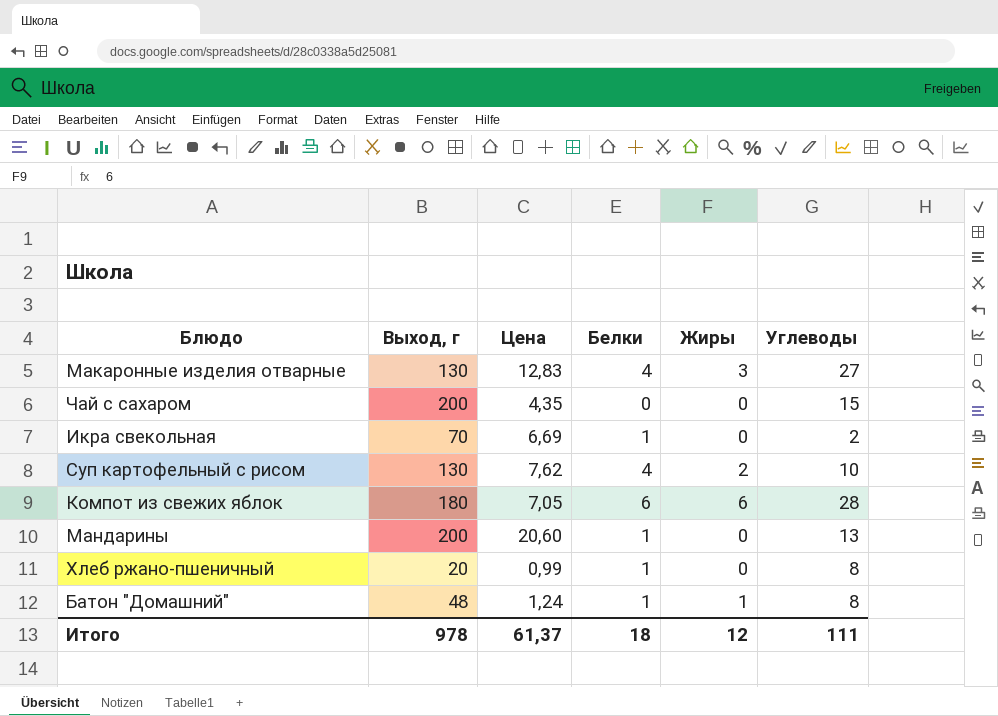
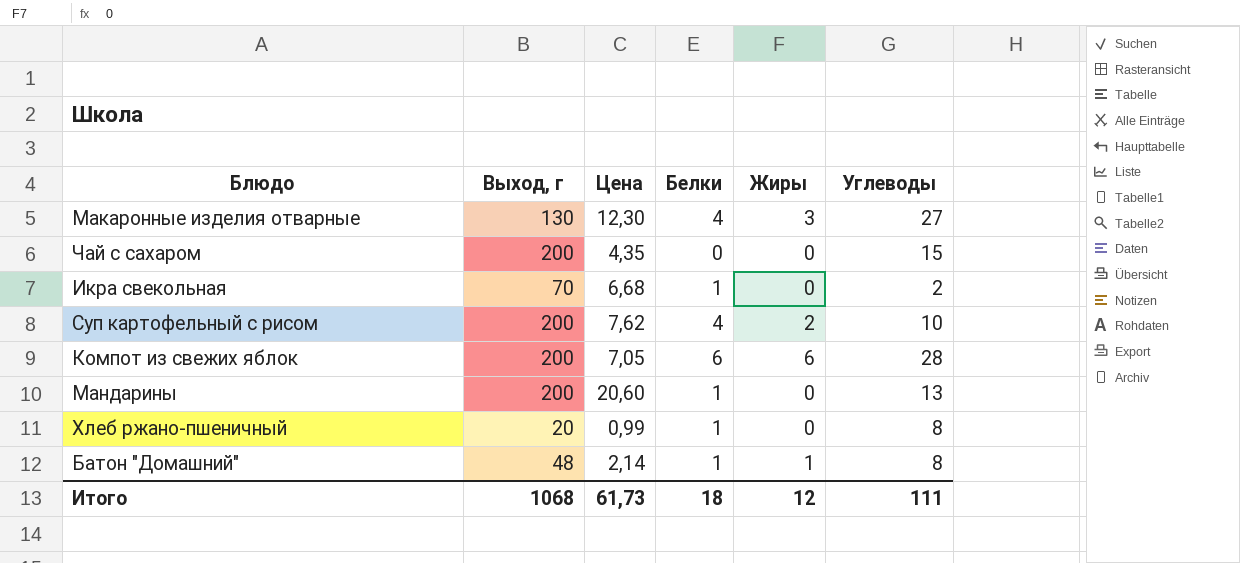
Макаронные изделия отварные | Цена: 12,83 -> 12,30
Икра свекольная | Цена: 6,69 -> 6,68
Суп картофельный с рисом | Выход, г: 130 -> 200
Компот из свежих яблок | Выход, г: 180 -> 200
Батон "Домашний" | Цена: 1,24 -> 2,14
Итого | Выход, г: 978 -> 1068
Итого | Цена: 61,37 -> 61,73

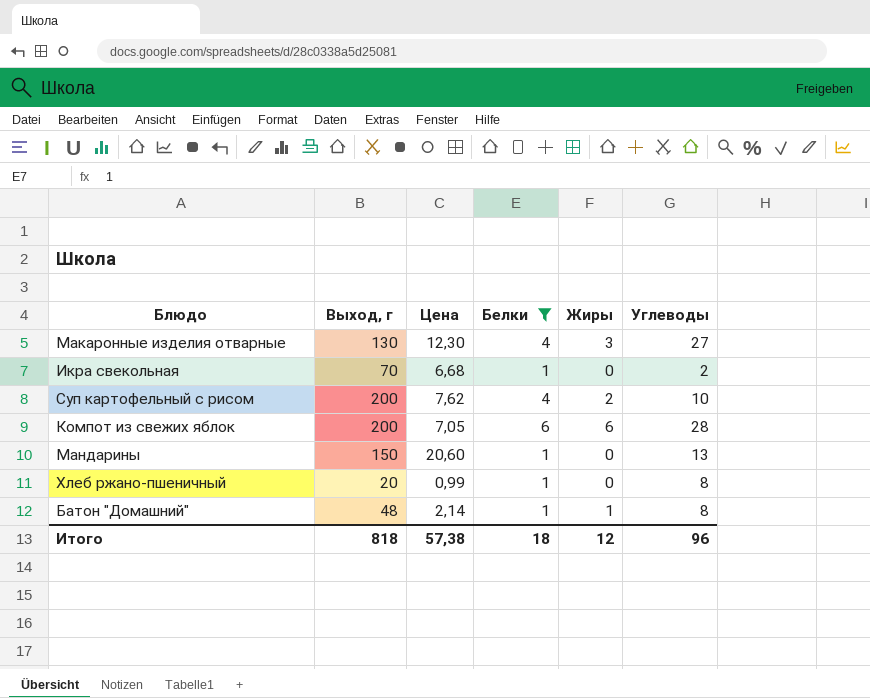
filter: none -> Белки != 0
Мандарины | Выход, г: 200 -> 150
Итого | Выход, г: 1068 -> 818
Итого | Цена: 61,73 -> 57,38
Итого | Углеводы: 111 -> 96

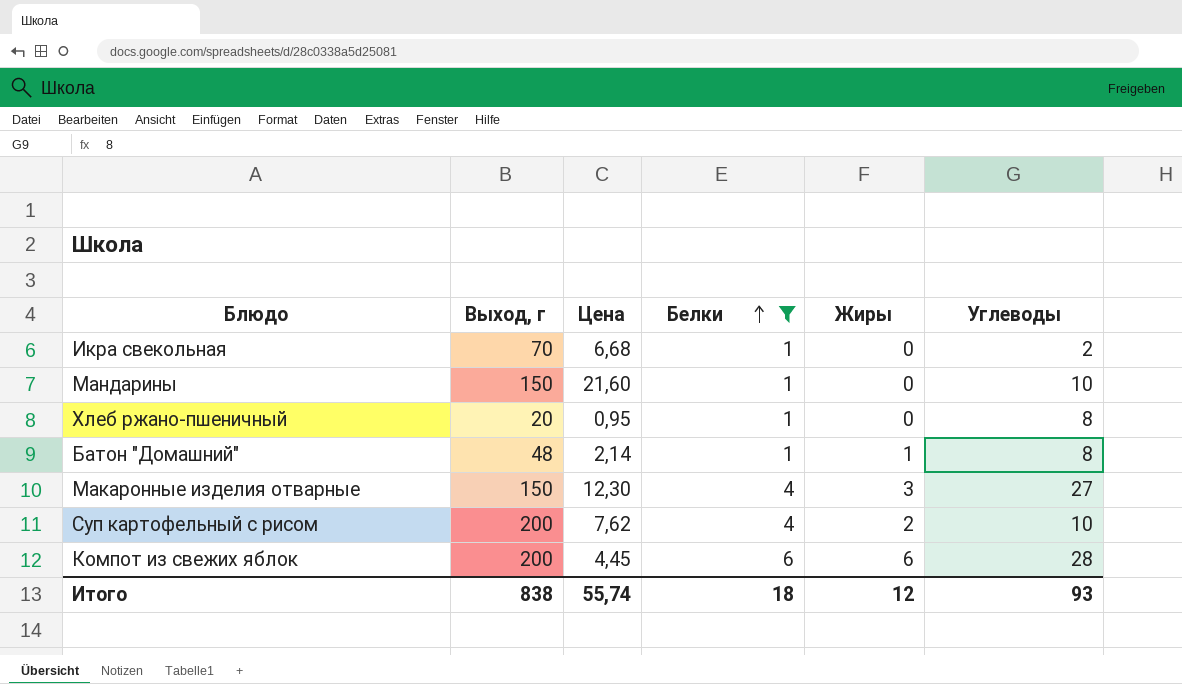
row order: none -> Белки ascending
Мандарины | Цена: 20,60 -> 21,60
Мандарины | Углеводы: 13 -> 10
Хлеб ржано-пшеничный | Цена: 0,99 -> 0,95
Макаронные изделия отварные | Выход, г: 130 -> 150
Компот из свежих яблок | Цена: 7,05 -> 4,45
Итого | Выход, г: 818 -> 838
Итого | Цена: 57,38 -> 55,74
Итого | Углеводы: 96 -> 93

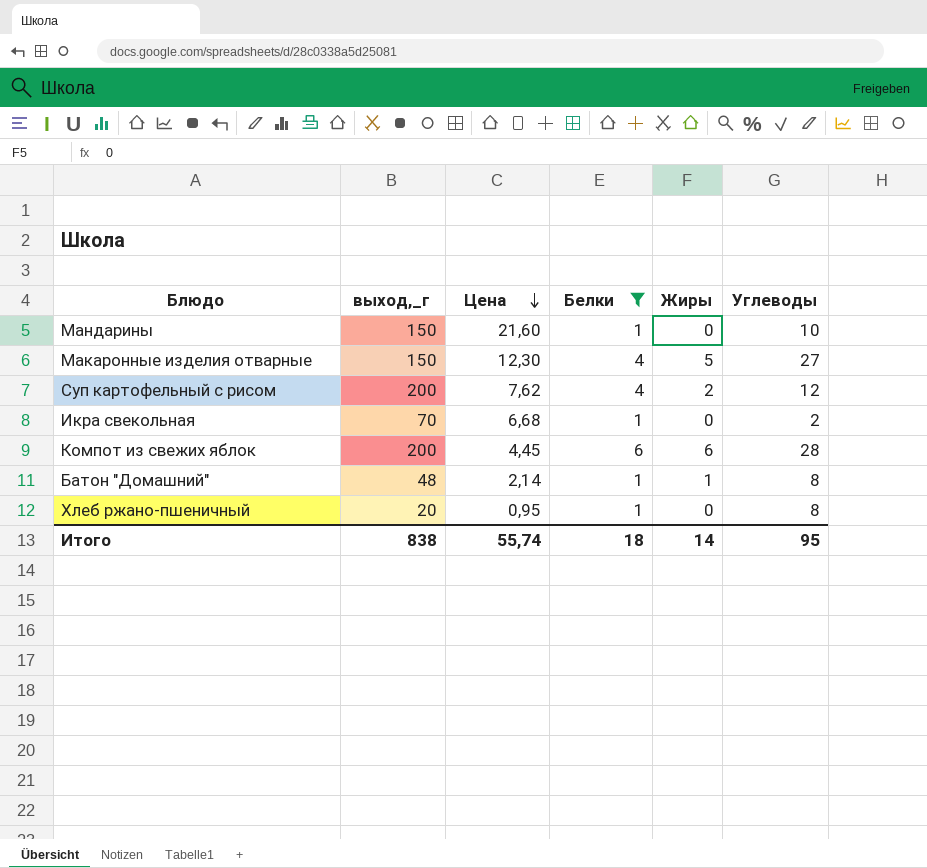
row order: Белки ascending -> Цена descending
column name: Выход, г -> выход,_г
Макаронные изделия отварные | Жиры: 3 -> 5
Суп картофельный с рисом | Углеводы: 10 -> 12
Итого | Жиры: 12 -> 14
Итого | Углеводы: 93 -> 95

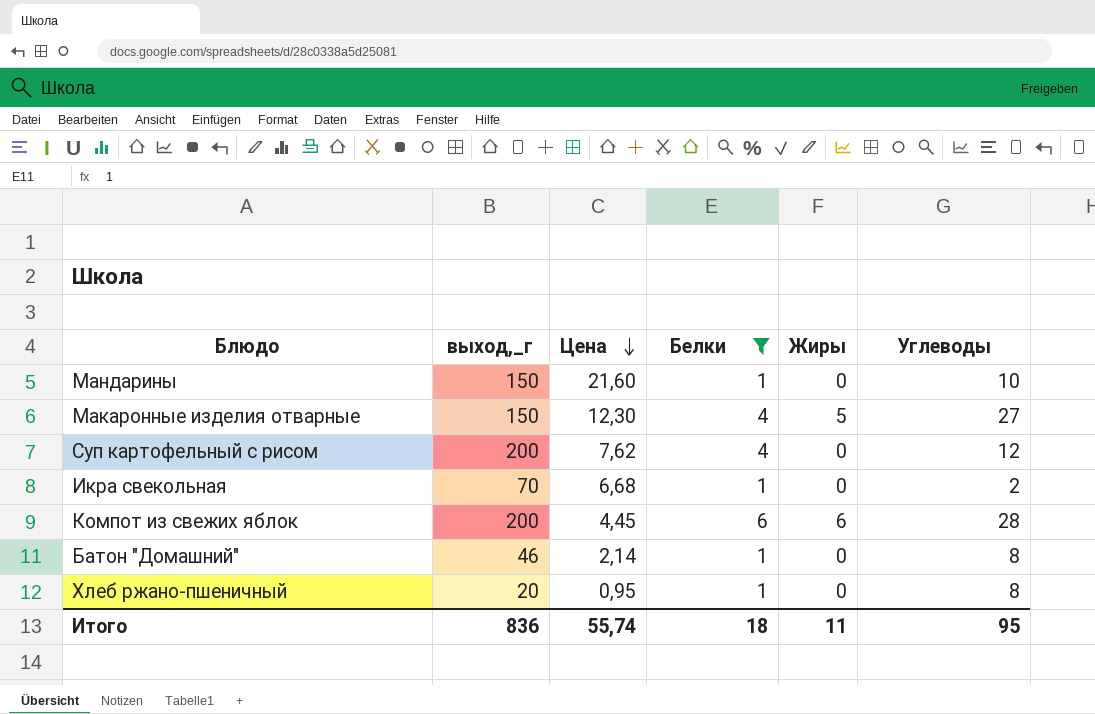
Суп картофельный с рисом | Жиры: 2 -> 0
Батон "Домашний" | выход,_г: 48 -> 46
Батон "Домашний" | Жиры: 1 -> 0
Итого | выход,_г: 838 -> 836
Итого | Жиры: 14 -> 11

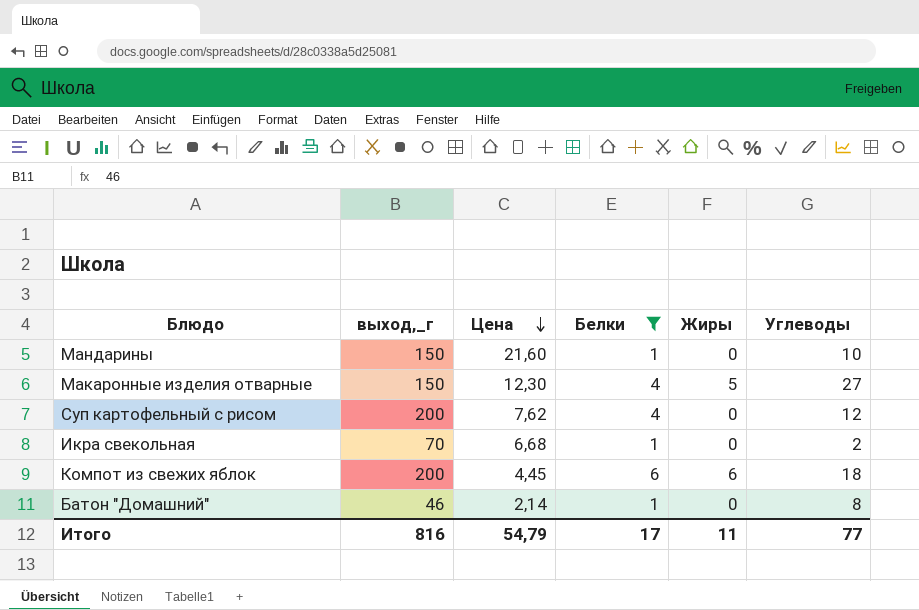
row Хлеб ржано-пшеничный: 20 | 0,95 | 1 | 0 | 8 -> none
Компот из свежих яблок | Углеводы: 28 -> 18
Итого | выход,_г: 836 -> 816
Итого | Цена: 55,74 -> 54,79
Итого | Белки: 18 -> 17
Итого | Углеводы: 95 -> 77

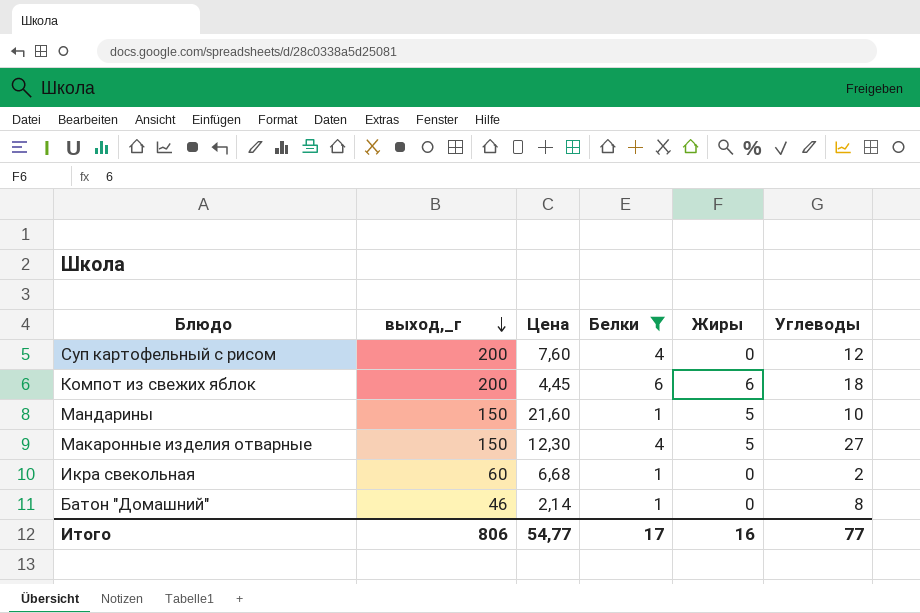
row order: Цена descending -> выход,_г descending
Суп картофельный с рисом | Цена: 7,62 -> 7,60
Мандарины | Жиры: 0 -> 5
Икра свекольная | выход,_г: 70 -> 60
Итого | выход,_г: 816 -> 806
Итого | Цена: 54,79 -> 54,77
Итого | Жиры: 11 -> 16

